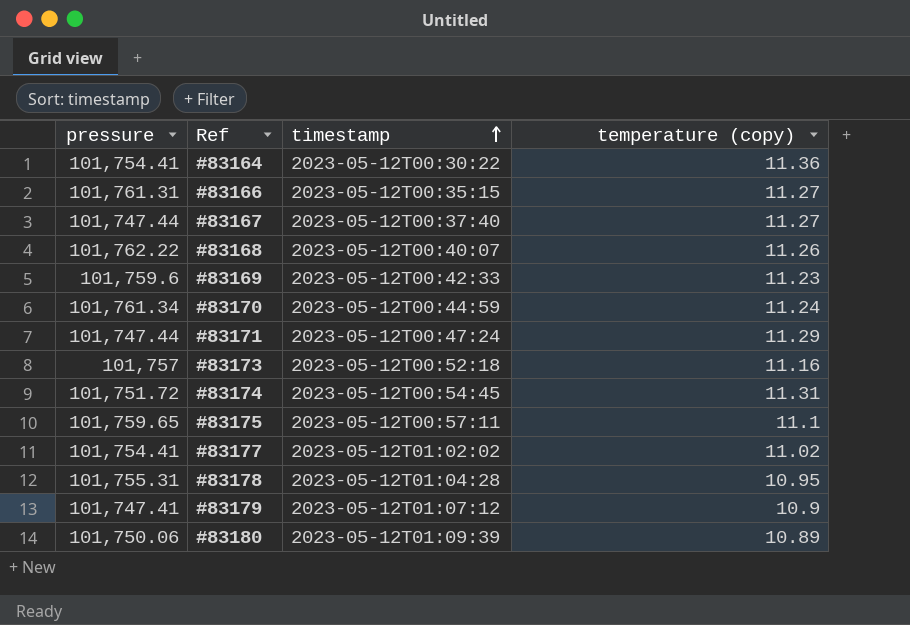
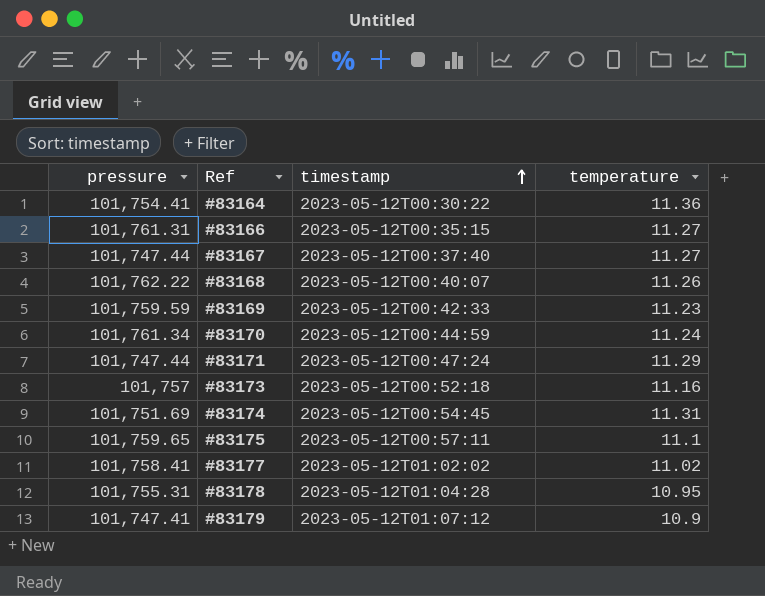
column name: temperature (copy) -> temperature
row #83180: 101,750.06 | 2023-05-12T01:09:39 | 10.89 -> none
#83169 | pressure: 101,759.6 -> 101,759.59
#83174 | pressure: 101,751.72 -> 101,751.69
#83177 | pressure: 101,754.41 -> 101,758.41

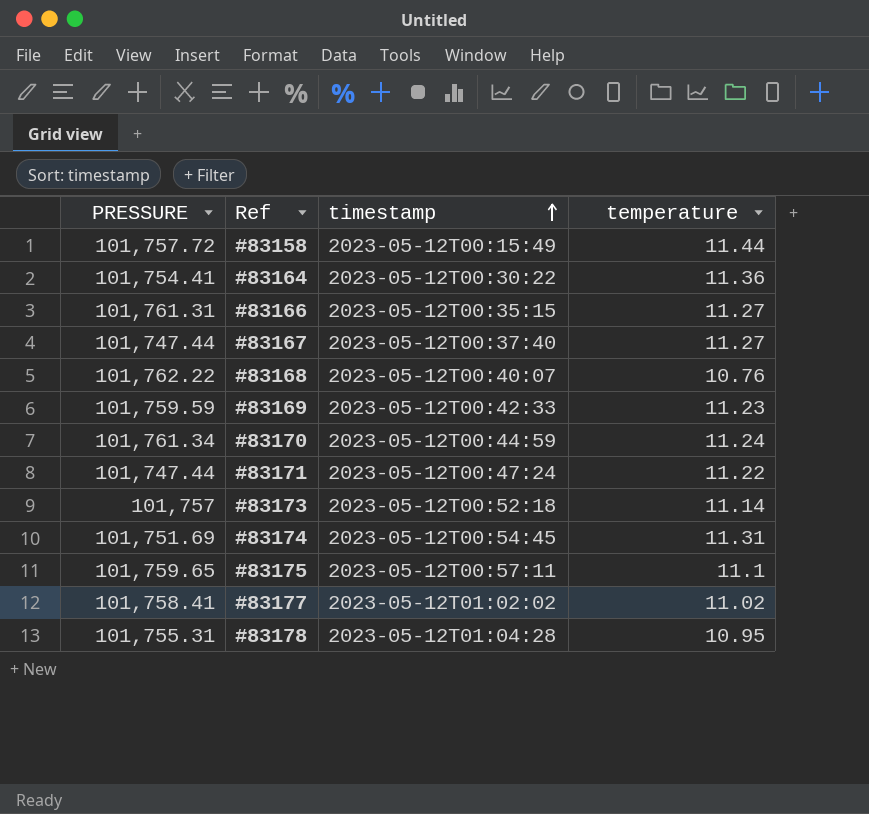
column name: pressure -> PRESSURE
row #83179: 101,747.41 | 2023-05-12T01:07:12 | 10.9 -> none
row #83158: none -> 101,757.72 | 2023-05-12T00:15:49 | 11.44
#83168 | temperature: 11.26 -> 10.76
#83171 | temperature: 11.29 -> 11.22
#83173 | temperature: 11.16 -> 11.14

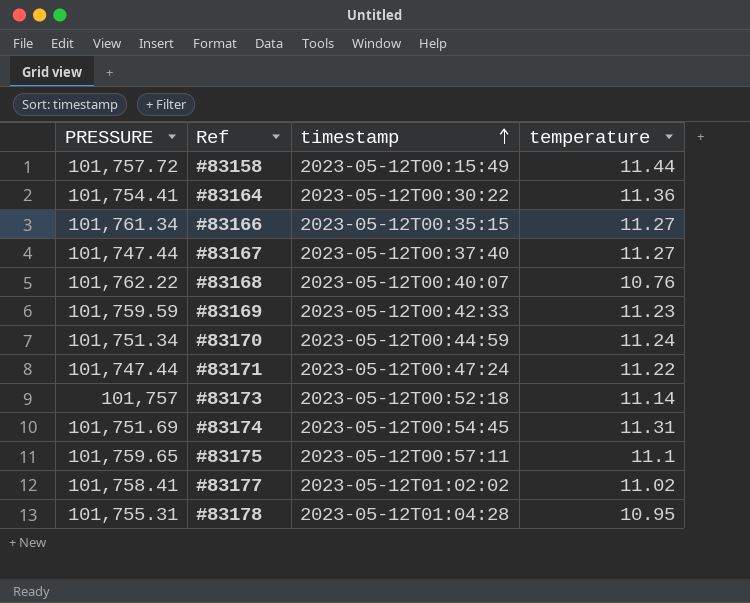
#83166 | PRESSURE: 101,761.31 -> 101,761.34
#83170 | PRESSURE: 101,761.34 -> 101,751.34

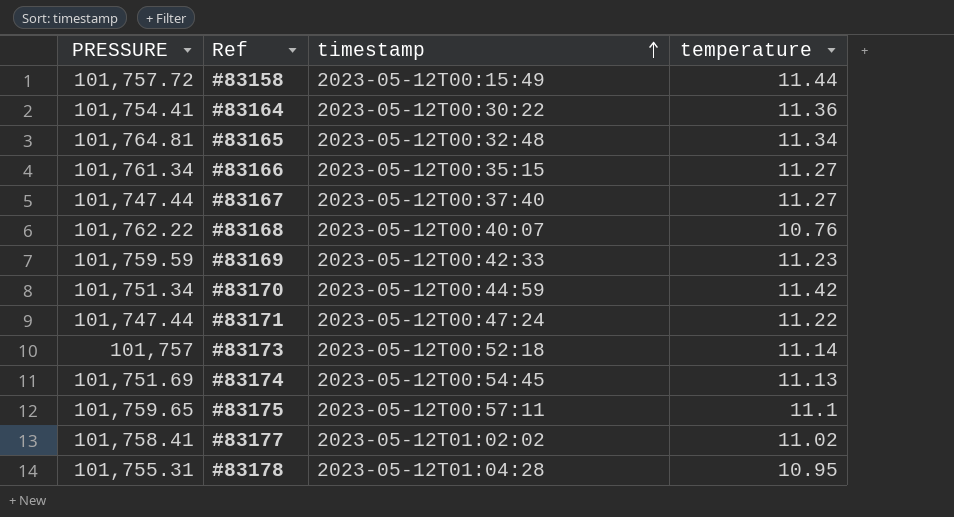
row #83165: none -> 101,764.81 | 2023-05-12T00:32:48 | 11.34
#83170 | temperature: 11.24 -> 11.42
#83174 | temperature: 11.31 -> 11.13

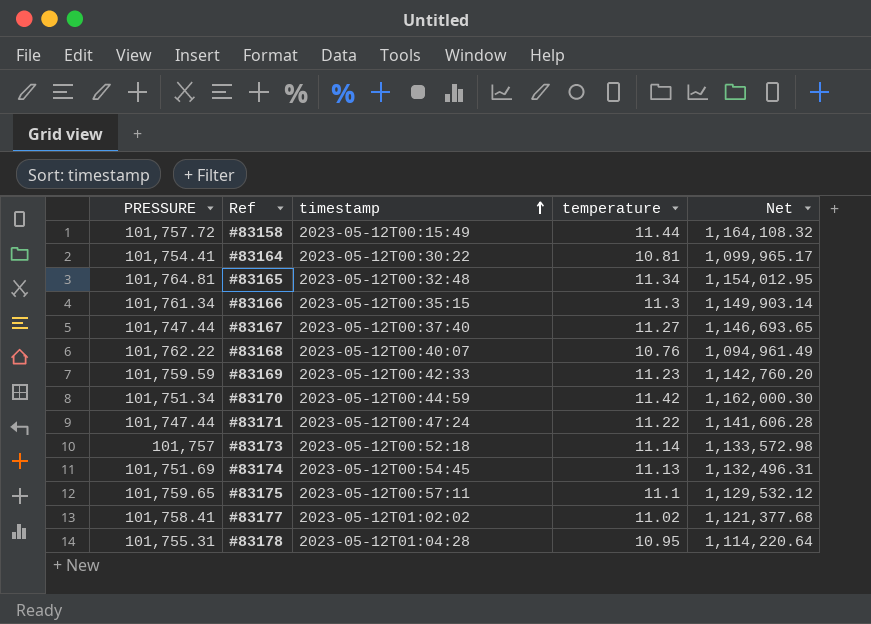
column Net | formula: none -> [PRESSURE] * [temperature]
#83164 | temperature: 11.36 -> 10.81
#83166 | temperature: 11.27 -> 11.3

